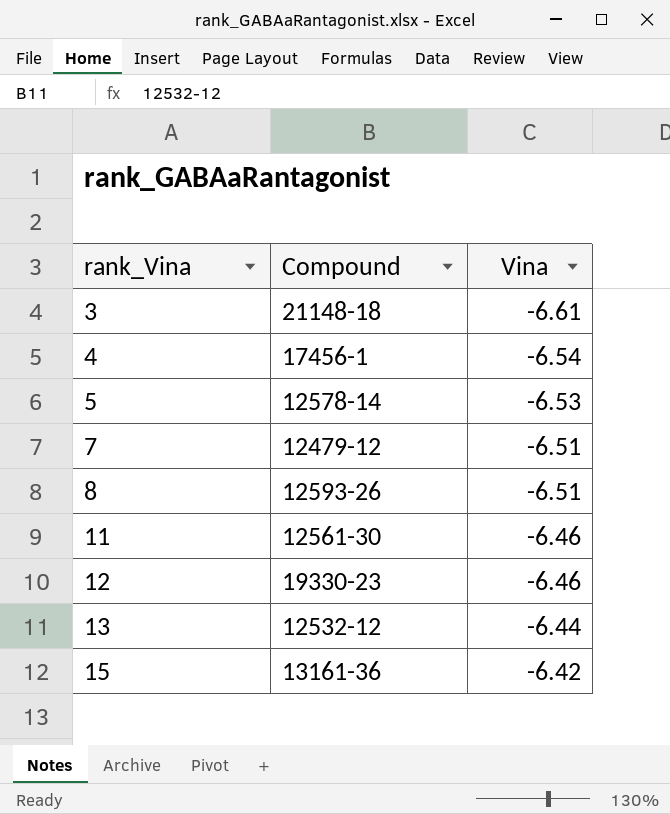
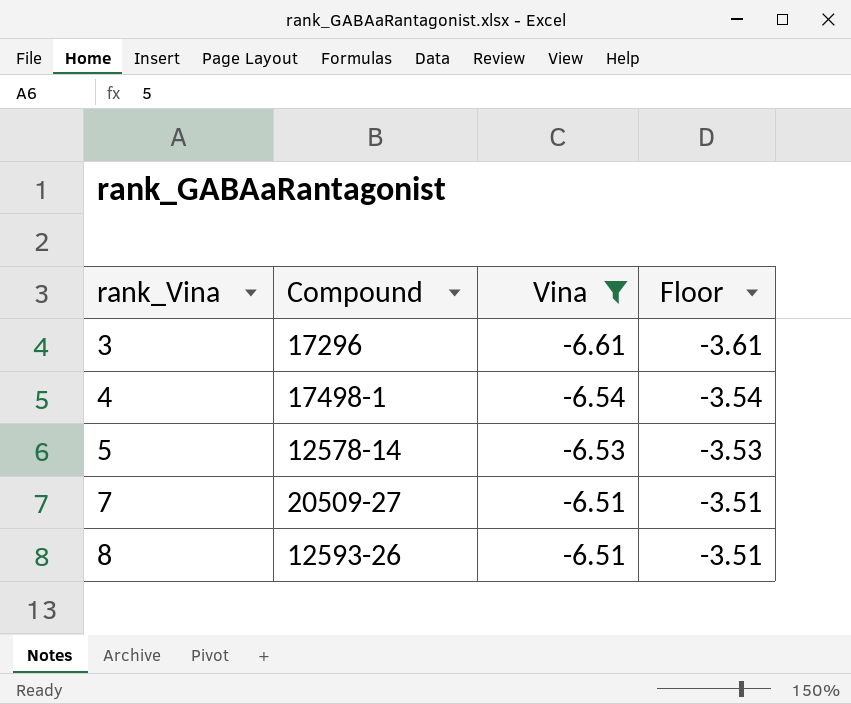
filter: none -> Vina <= -6.51
column Floor | formula: none -> [Vina] + 3
3 | Compound: 21148-18 -> 17296
4 | Compound: 17456-1 -> 17498-1
7 | Compound: 12479-12 -> 20509-27

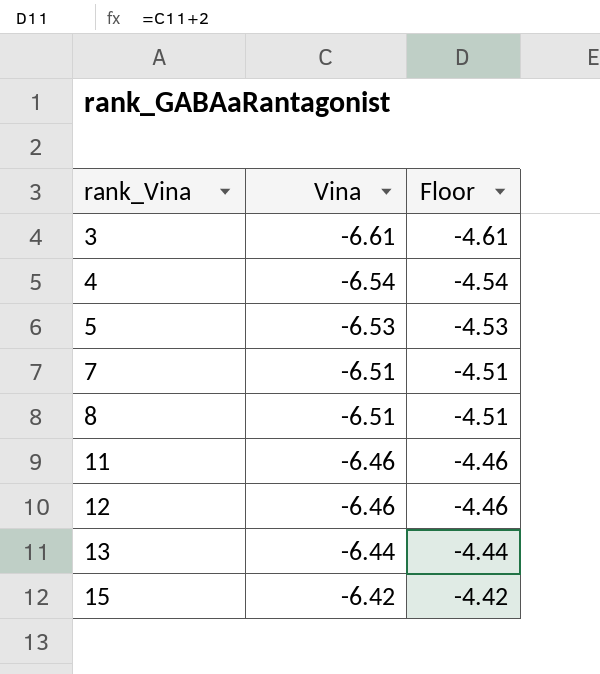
filter: Vina <= -6.51 -> none
column Compound | position: 2 -> none
column Floor | formula: [Vina] + 3 -> [Vina] + 2

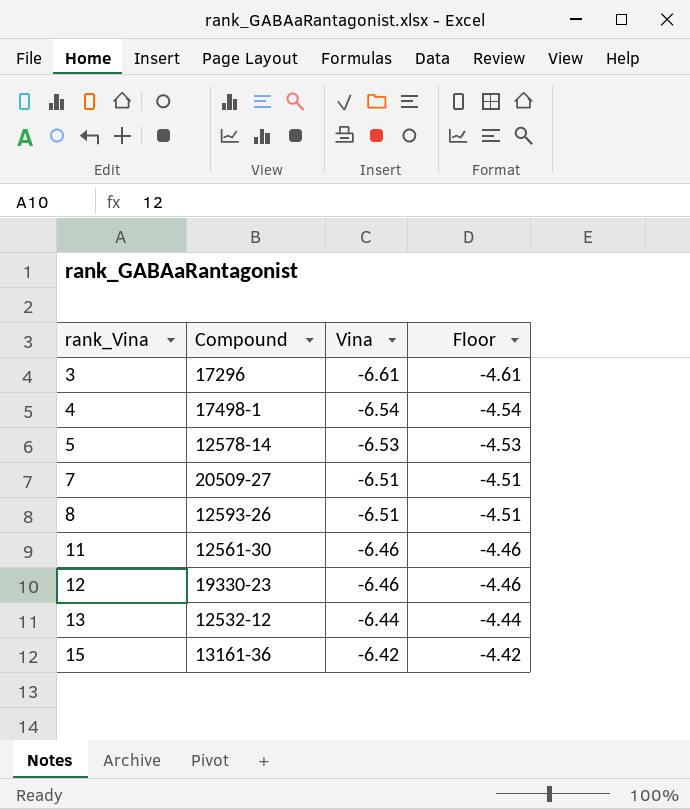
column Compound | position: none -> 2

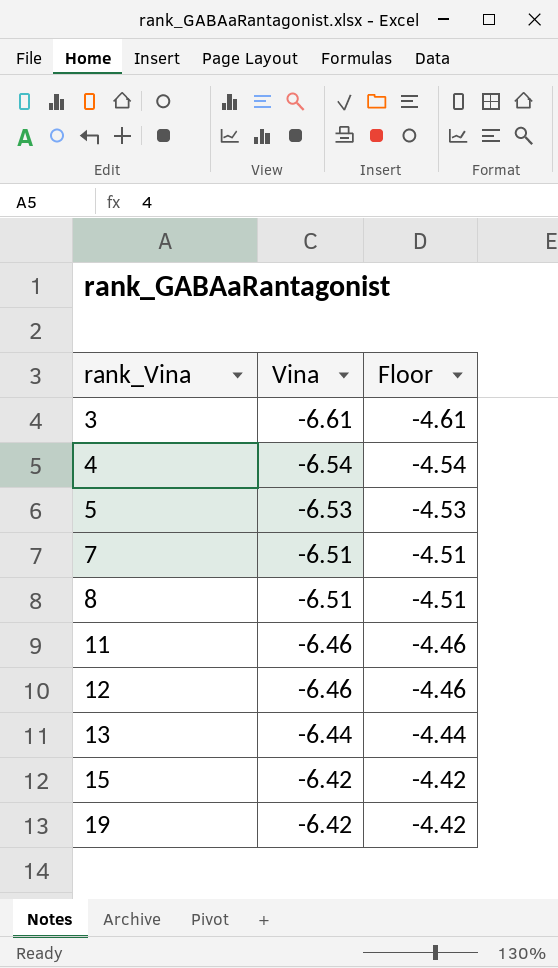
column Compound | position: 2 -> none
row 19: none -> -6.42 | -4.42

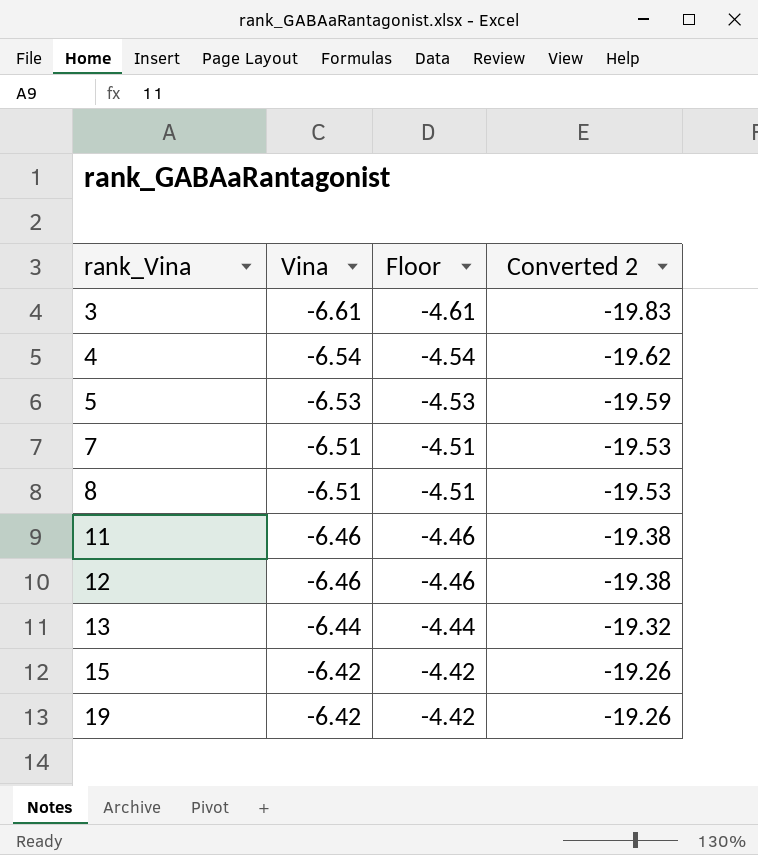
column Converted 2 | formula: none -> [Vina] * 3

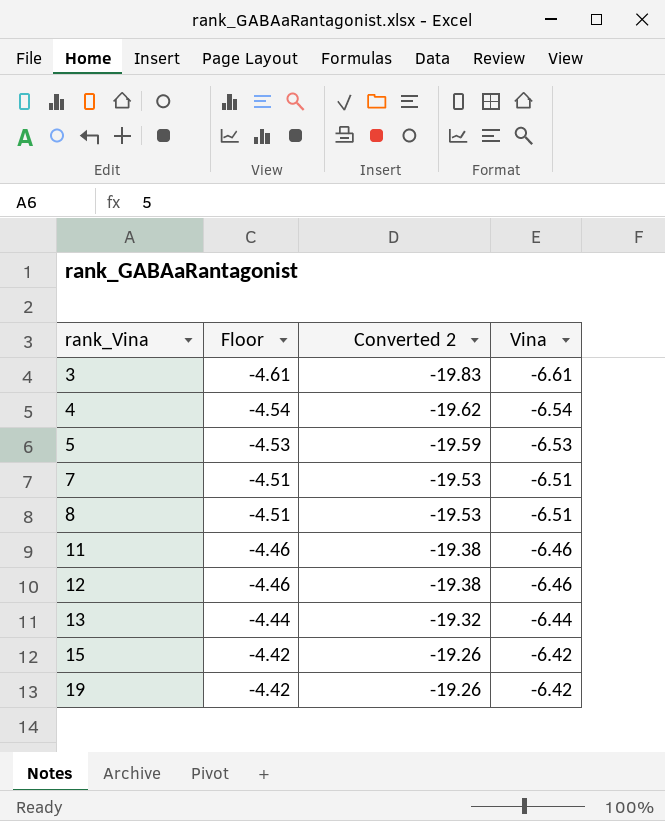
column Vina | position: 2 -> 4

